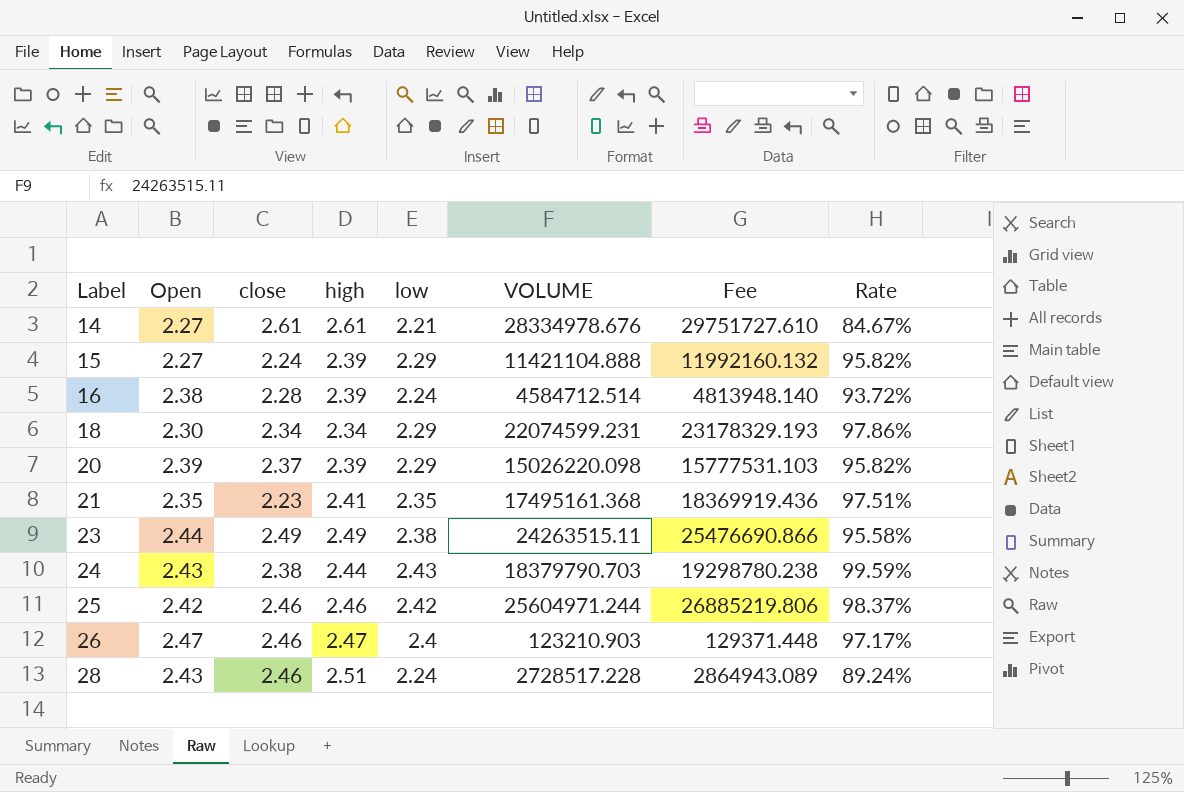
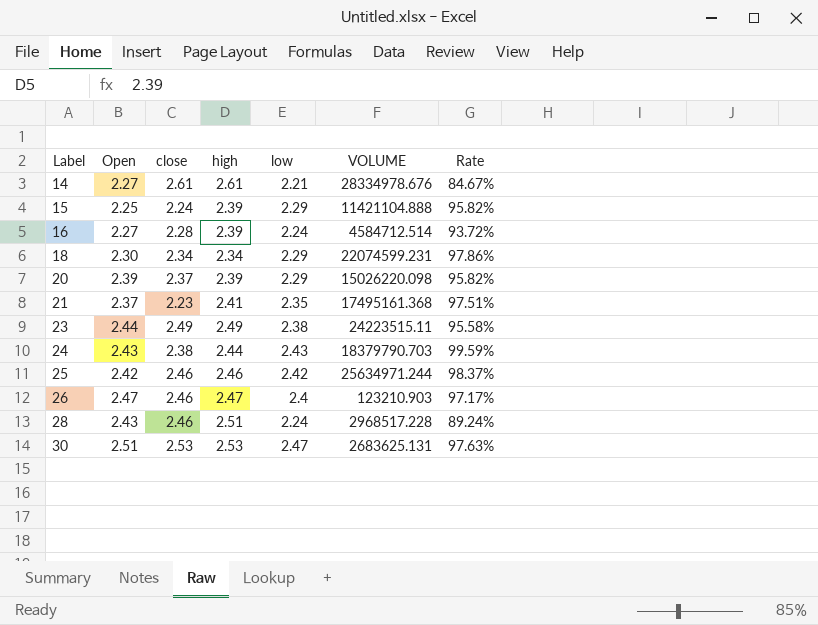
column Fee | formula: [VOLUME] * 1.05 -> none
15 | Open: 2.27 -> 2.25
16 | Open: 2.38 -> 2.27
21 | Open: 2.35 -> 2.37
23 | VOLUME: 24263515.11 -> 24223515.11
25 | VOLUME: 25604971.244 -> 25634971.244
28 | VOLUME: 2728517.228 -> 2968517.228
row 30: none -> 2.51 | 2.53 | 2.53 | 2.47 | 2683625.131 | 97.63%

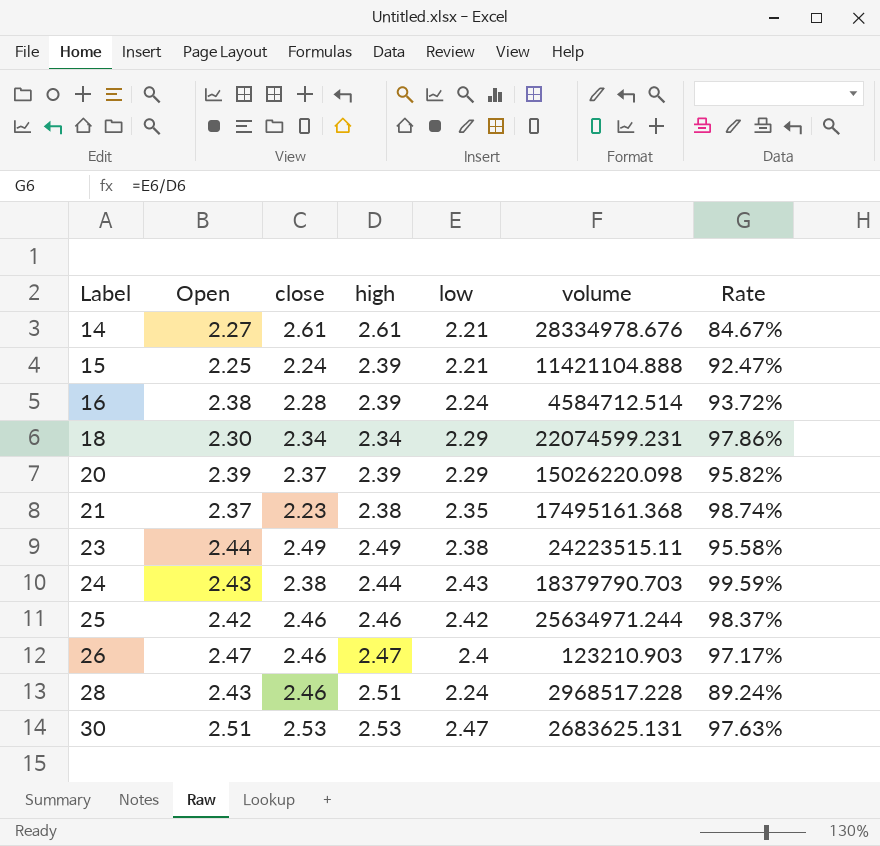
column name: VOLUME -> volume
15 | low: 2.29 -> 2.21
15 | Rate: 95.82% -> 92.47%
16 | Open: 2.27 -> 2.38
21 | high: 2.41 -> 2.38
21 | Rate: 97.51% -> 98.74%

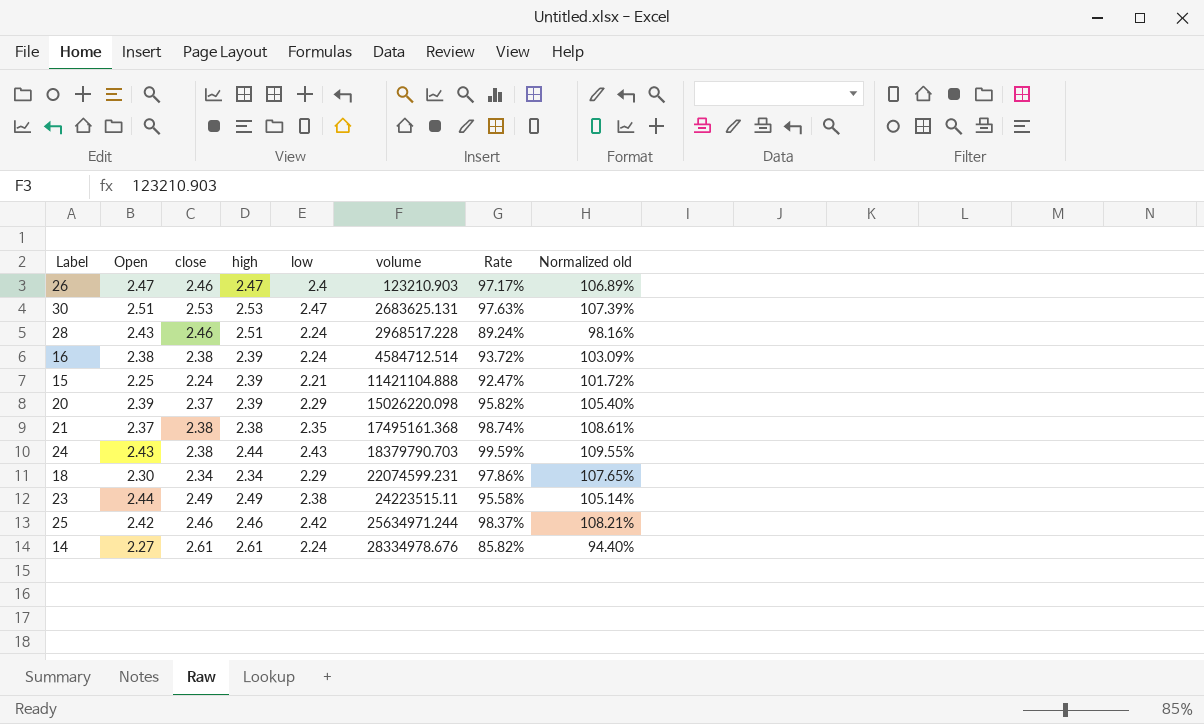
row order: Label ascending -> volume ascending
column Normalized old | formula: none -> [Rate] * 1.1
16 | close: 2.28 -> 2.38
21 | close: 2.23 -> 2.38
14 | low: 2.21 -> 2.24
14 | Rate: 84.67% -> 85.82%

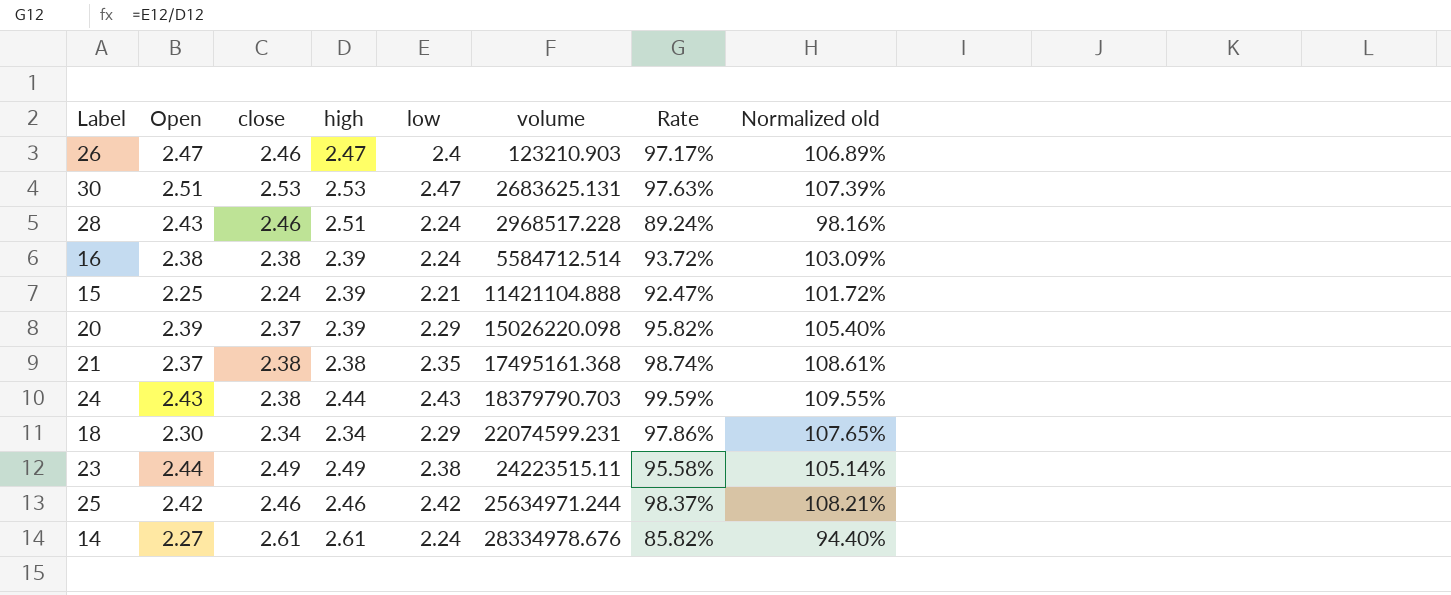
16 | volume: 4584712.514 -> 5584712.514

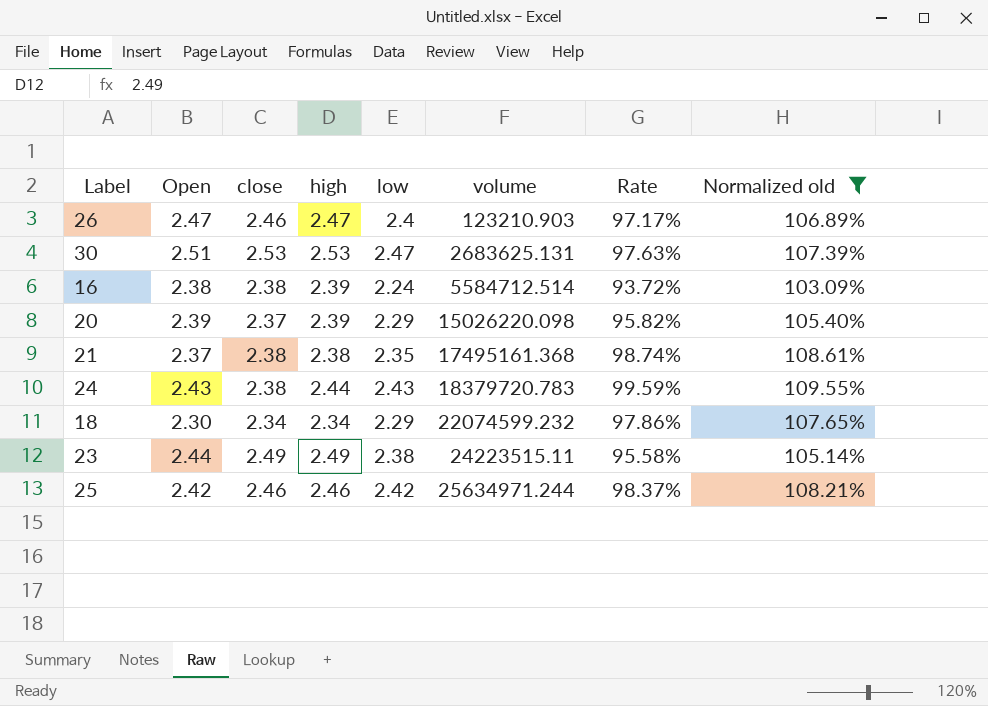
filter: none -> Normalized old >= 103.09%
24 | volume: 18379790.703 -> 18379720.783
18 | volume: 22074599.231 -> 22074599.232

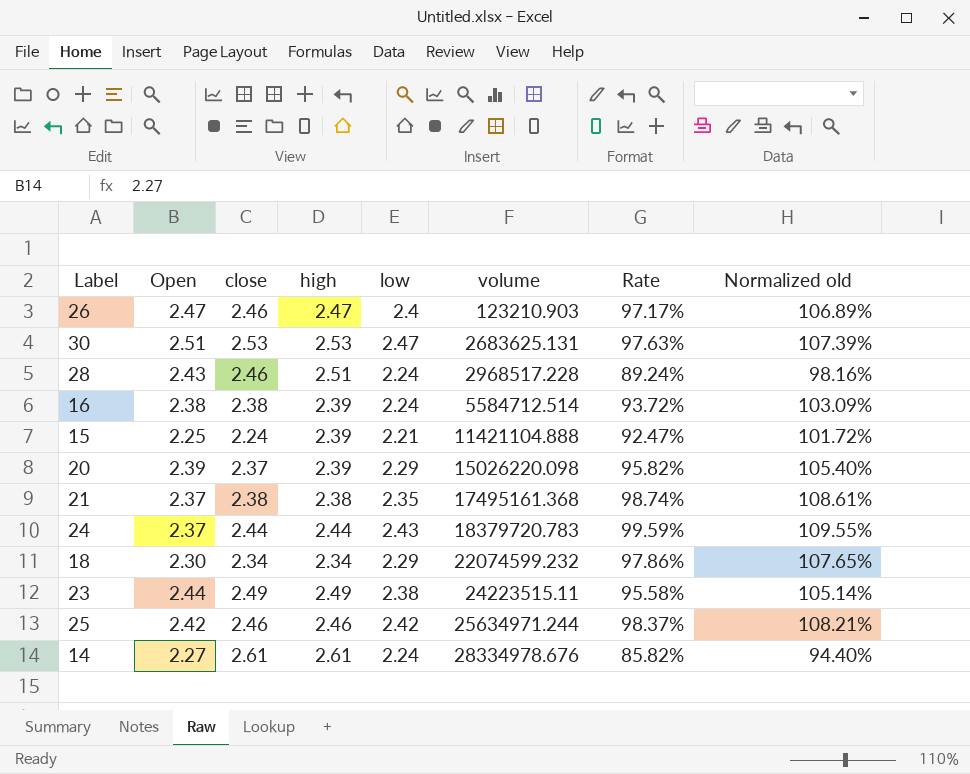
filter: Normalized old >= 103.09% -> none
24 | Open: 2.43 -> 2.37
24 | close: 2.38 -> 2.44

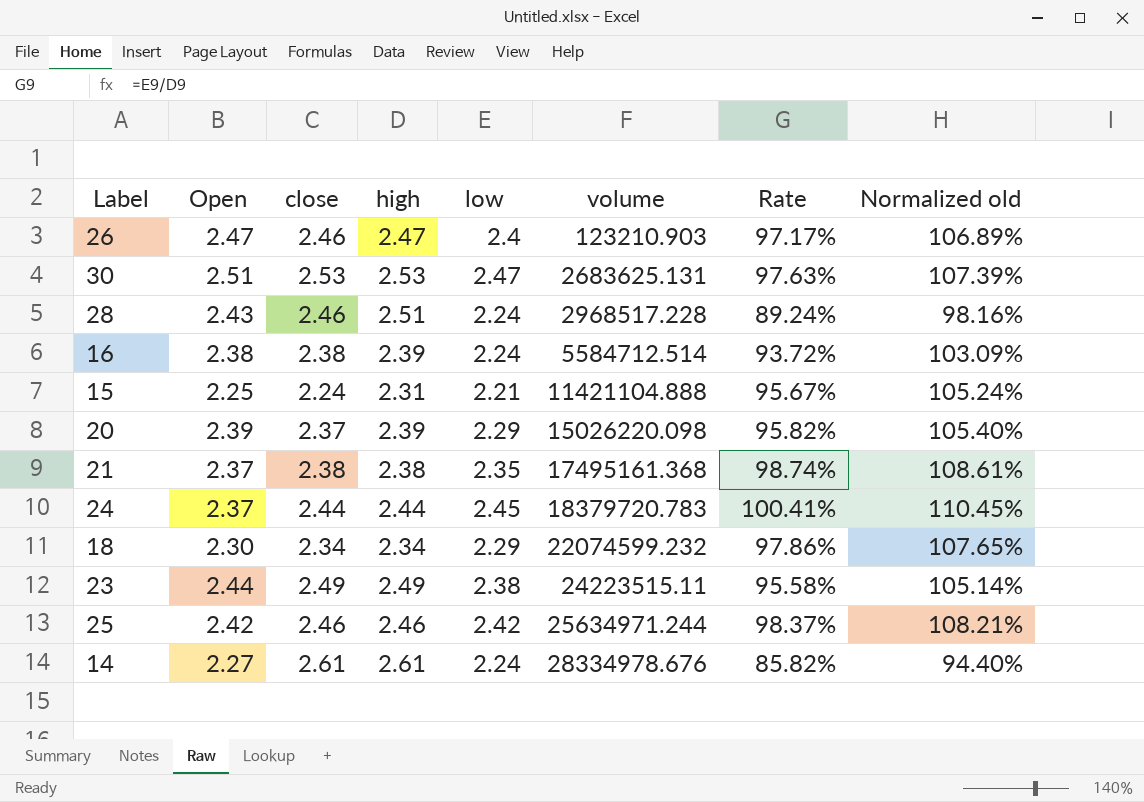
15 | high: 2.39 -> 2.31
15 | Rate: 92.47% -> 95.67%
15 | Normalized old: 101.72% -> 105.24%
24 | low: 2.43 -> 2.45
24 | Rate: 99.59% -> 100.41%
24 | Normalized old: 109.55% -> 110.45%

